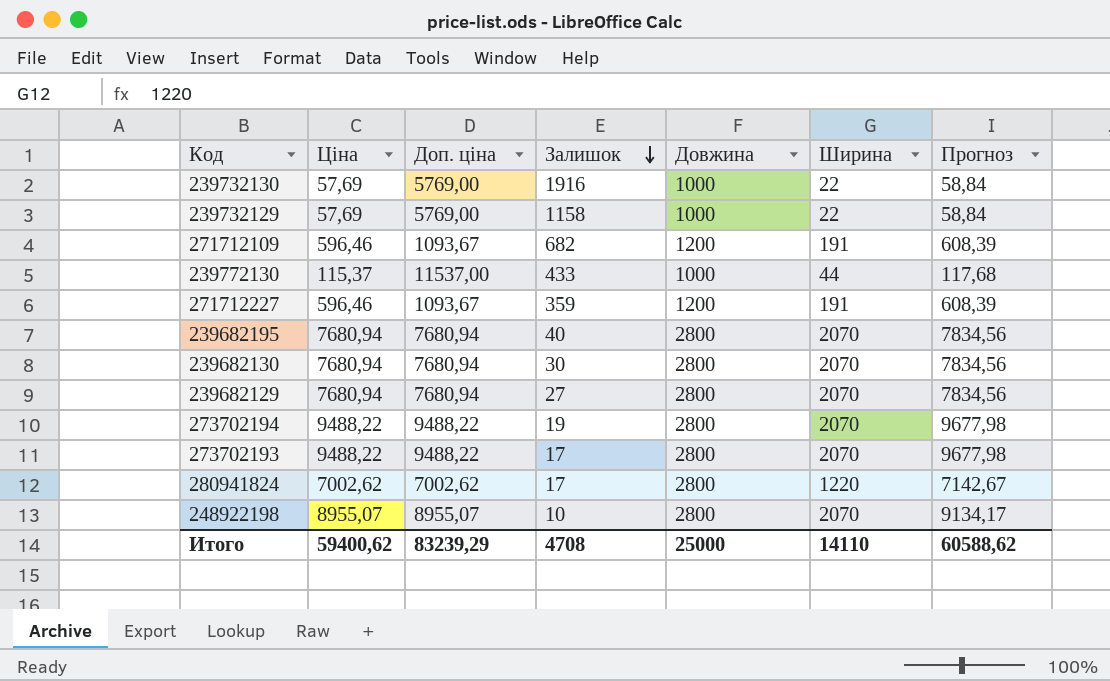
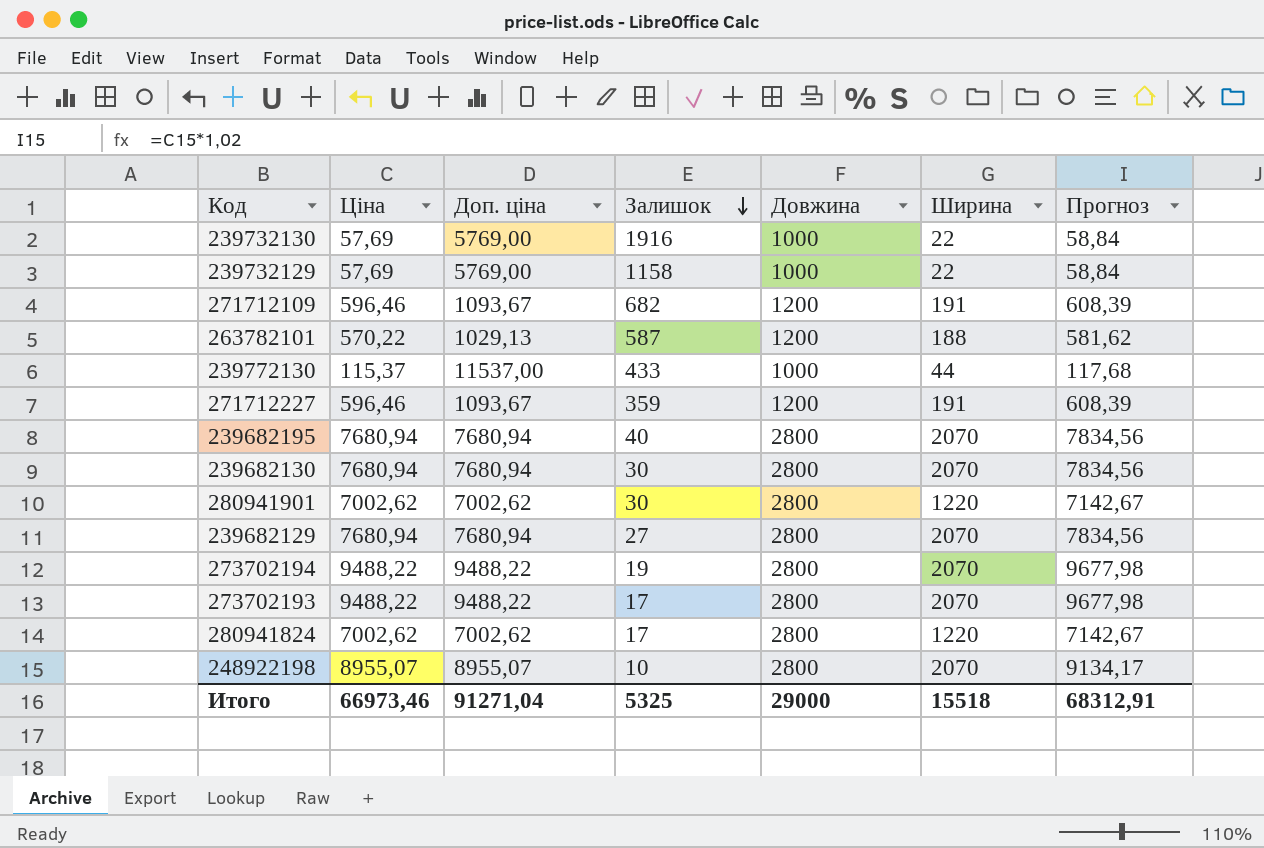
row 263782101: none -> 570,22 | 1029,13 | 587 | 1200 | 188 | 581,62
row 280941901: none -> 7002,62 | 7002,62 | 30 | 2800 | 1220 | 7142,67
Итого | Ціна: 59400,62 -> 66973,46
Итого | Доп. ціна: 83239,29 -> 91271,04
Итого | Залишок: 4708 -> 5325
Итого | Довжина: 25000 -> 29000
Итого | Ширина: 14110 -> 15518
Итого | Прогноз: 60588,62 -> 68312,91

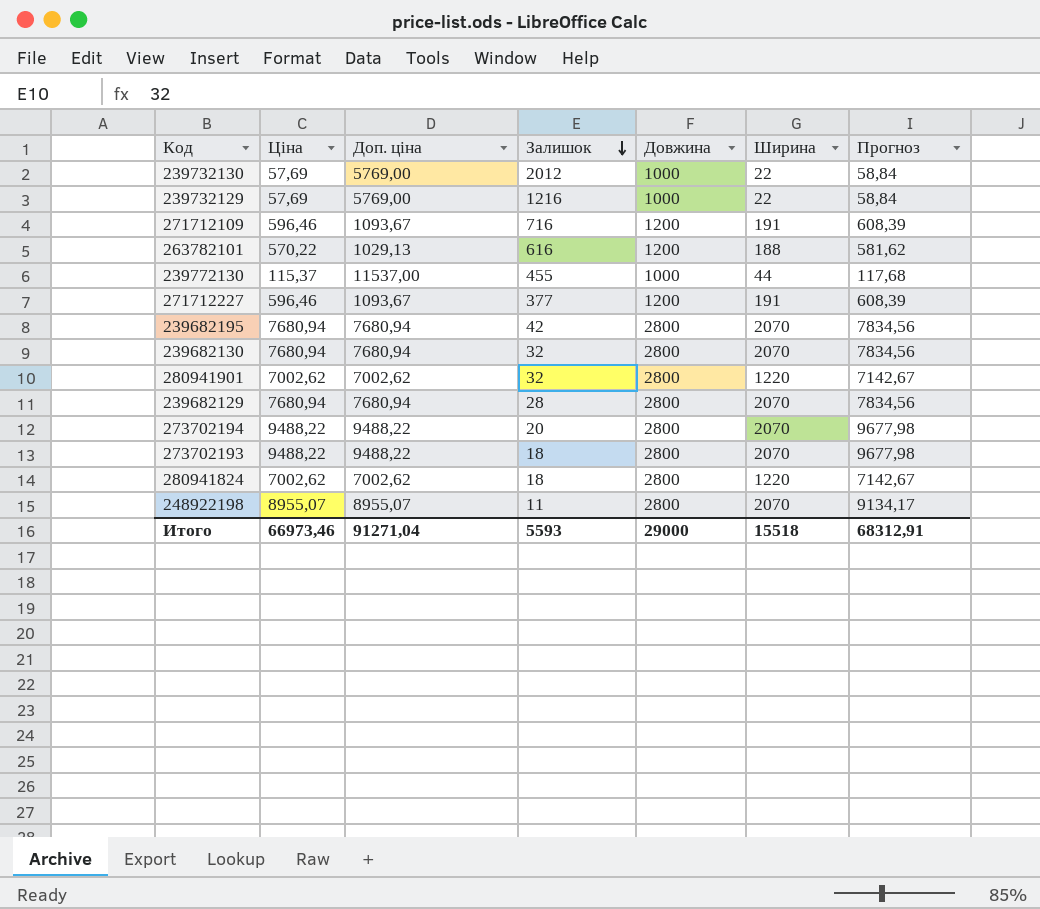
239732130 | Залишок: 1916 -> 2012
239732129 | Залишок: 1158 -> 1216
271712109 | Залишок: 682 -> 716
263782101 | Залишок: 587 -> 616
239772130 | Залишок: 433 -> 455
271712227 | Залишок: 359 -> 377
239682195 | Залишок: 40 -> 42
239682130 | Залишок: 30 -> 32
280941901 | Залишок: 30 -> 32
239682129 | Залишок: 27 -> 28
273702194 | Залишок: 19 -> 20
273702193 | Залишок: 17 -> 18
280941824 | Залишок: 17 -> 18
248922198 | Залишок: 10 -> 11
Итого | Залишок: 5325 -> 5593

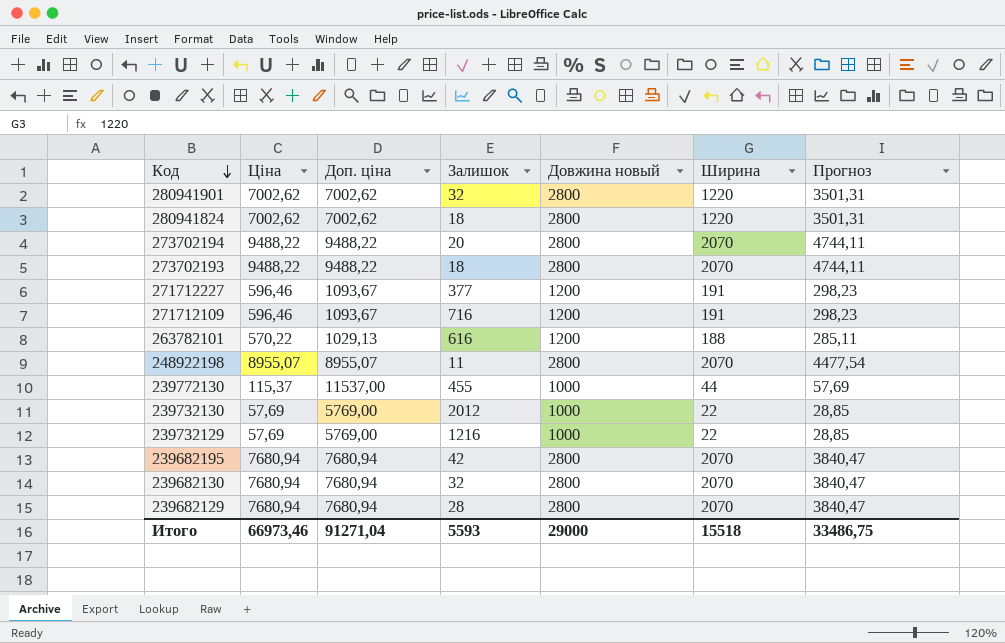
row order: Залишок descending -> Код descending
column name: Довжина -> Довжина новый
column Прогноз | formula: [Ціна] * 1,02 -> [Ціна] * 0,5
Итого | Прогноз: 68312,91 -> 33486,75

